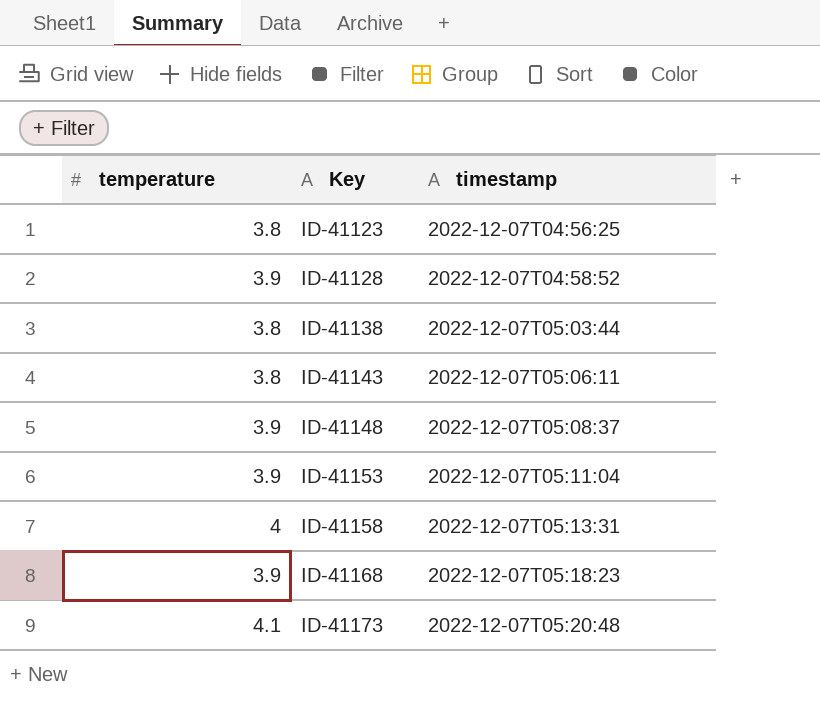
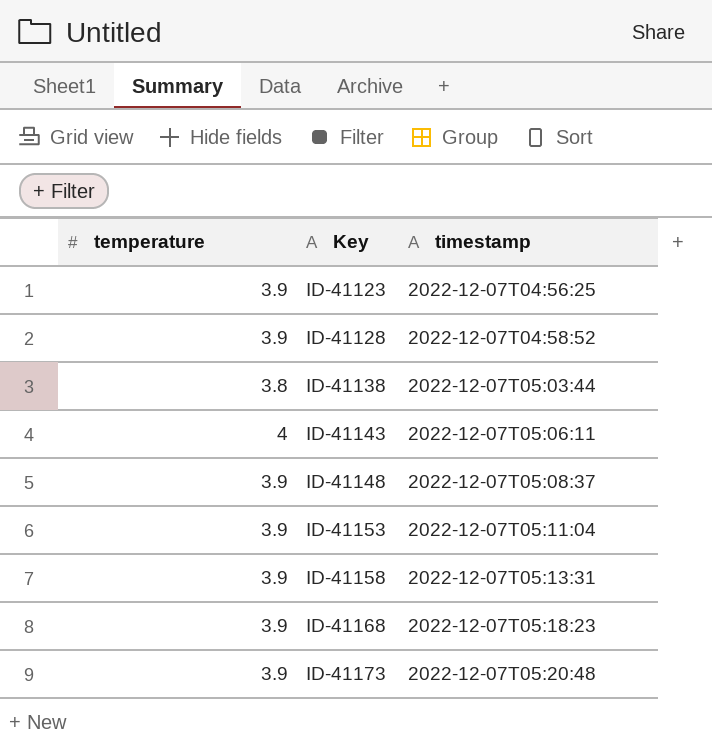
ID-41123 | temperature: 3.8 -> 3.9
ID-41143 | temperature: 3.8 -> 4
ID-41158 | temperature: 4 -> 3.9
ID-41173 | temperature: 4.1 -> 3.9

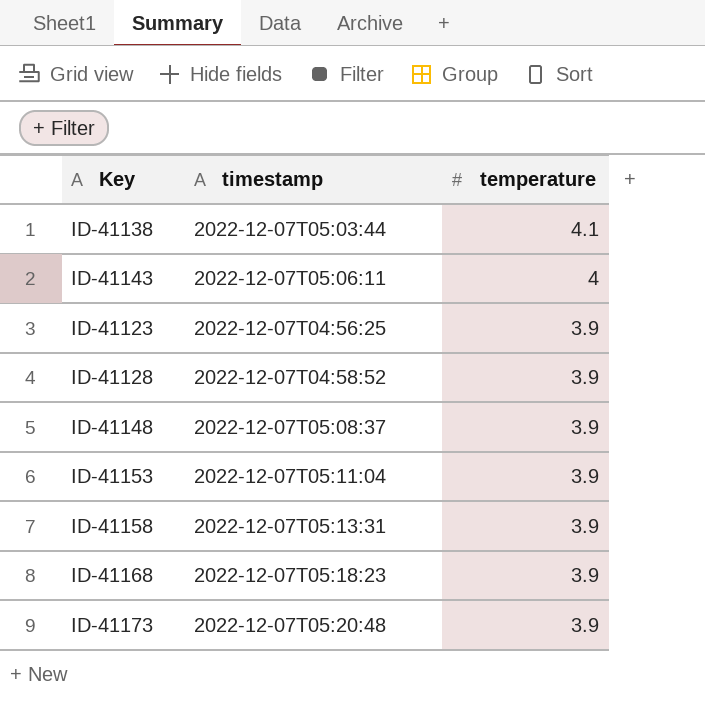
row order: Key ascending -> temperature descending
column temperature | position: 1 -> 3
ID-41138 | temperature: 3.8 -> 4.1

